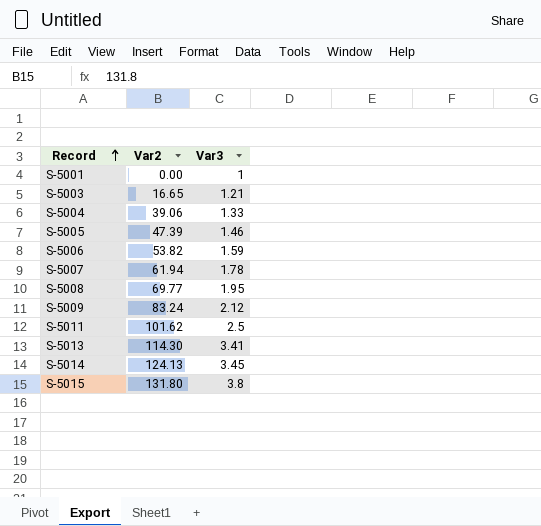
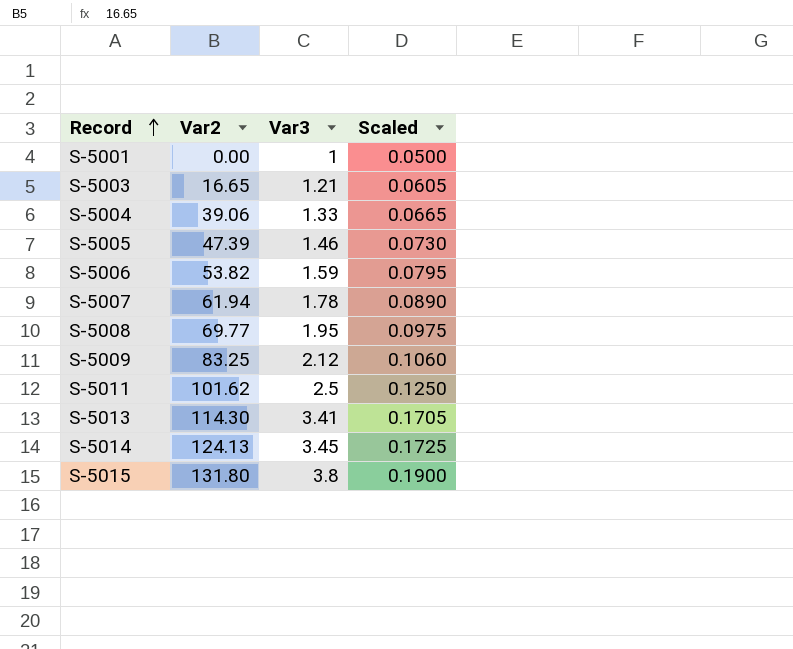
column Scaled | formula: none -> [Var3] * 0.05
S-5009 | Var2: 83.24 -> 83.25

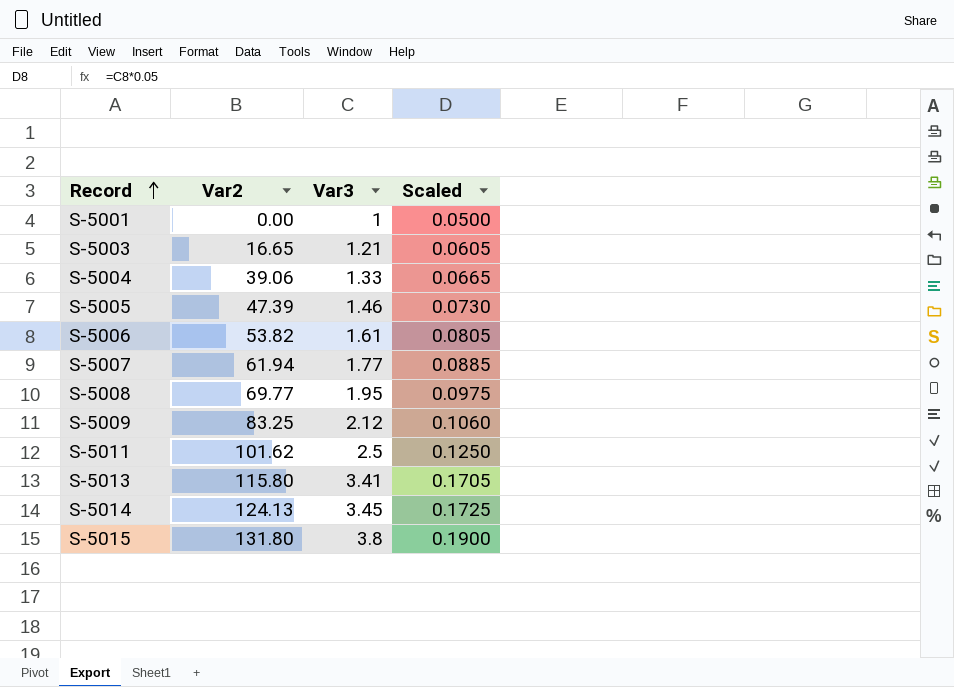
S-5006 | Var3: 1.59 -> 1.61
S-5006 | Scaled: 0.0795 -> 0.0805
S-5007 | Var3: 1.78 -> 1.77
S-5007 | Scaled: 0.0890 -> 0.0885
S-5013 | Var2: 114.30 -> 115.80

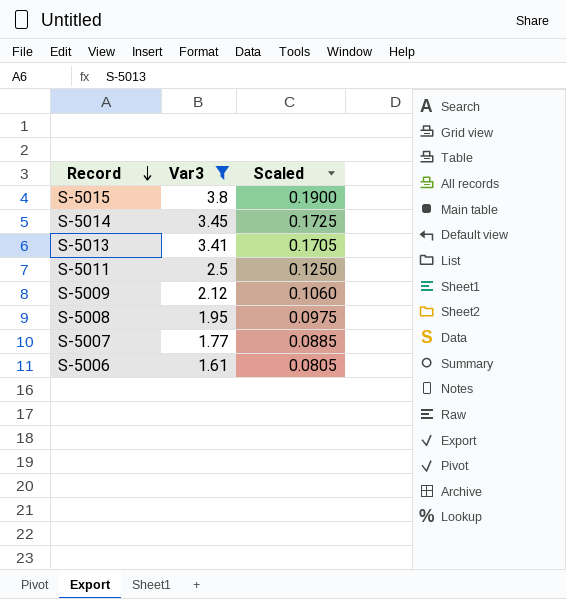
filter: none -> Var3 >= 1.61
row order: Record ascending -> Record descending
column Var2 | position: 2 -> none

